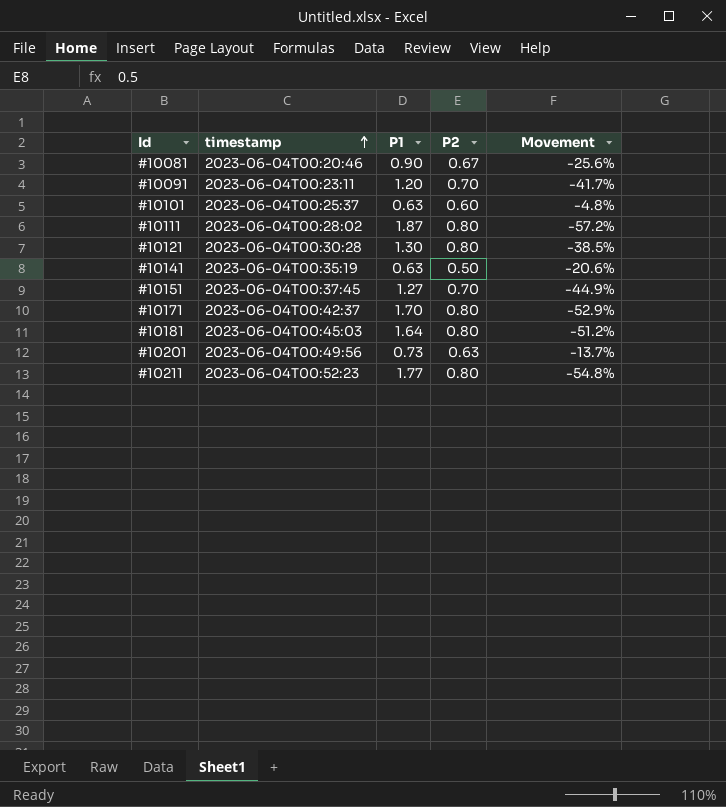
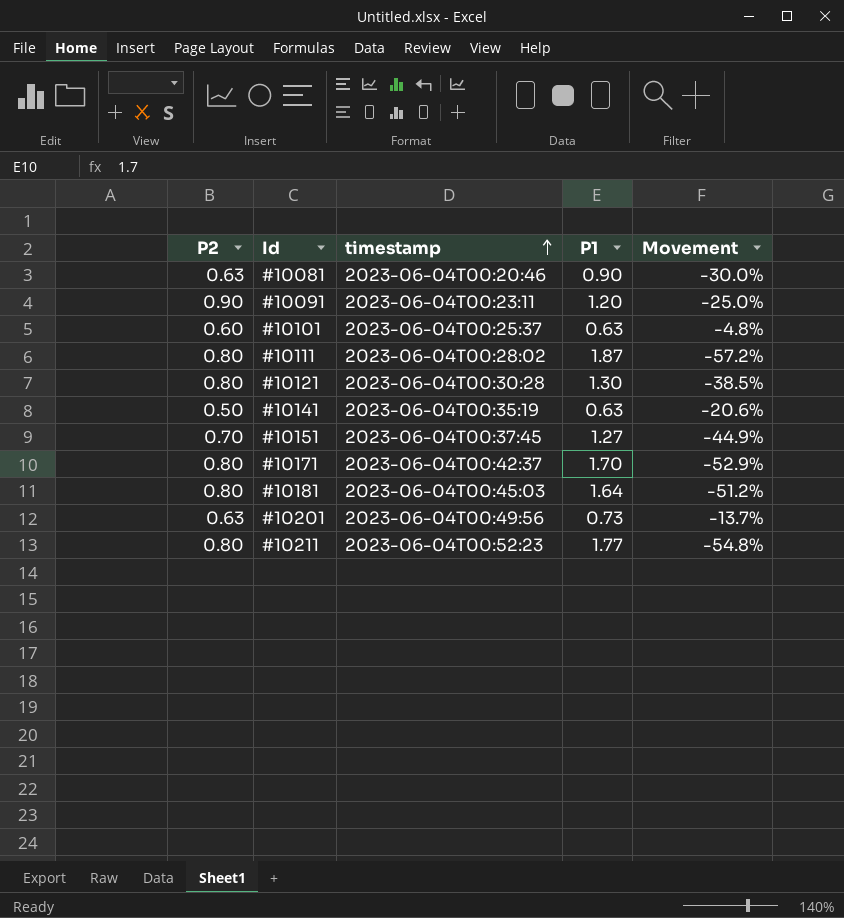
column P2 | position: 4 -> 1
#10081 | P2: 0.67 -> 0.63
#10081 | Movement: -25.6% -> -30.0%
#10091 | P2: 0.70 -> 0.90
#10091 | Movement: -41.7% -> -25.0%

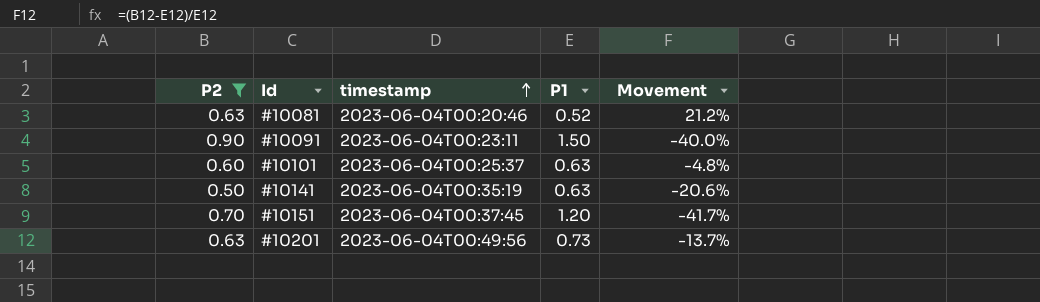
filter: none -> P2 != 0.80
#10081 | P1: 0.90 -> 0.52
#10081 | Movement: -30.0% -> 21.2%
#10091 | P1: 1.20 -> 1.50
#10091 | Movement: -25.0% -> -40.0%
#10151 | P1: 1.27 -> 1.20
#10151 | Movement: -44.9% -> -41.7%

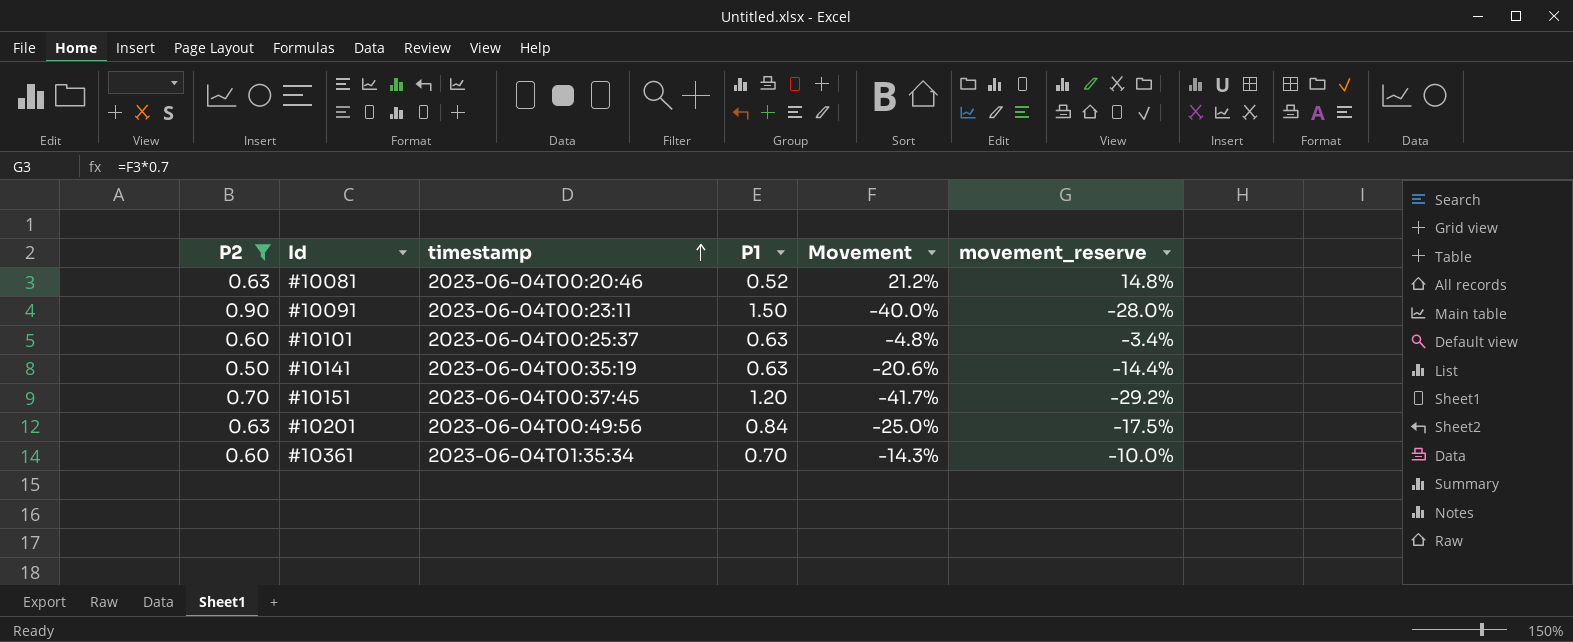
column movement_reserve | formula: none -> [Movement] * 0.7
#10201 | P1: 0.73 -> 0.84
#10201 | Movement: -13.7% -> -25.0%
row #10361: none -> 0.60 | 2023-06-04T01:35:34 | 0.70 | -14.3% | -10.0%

